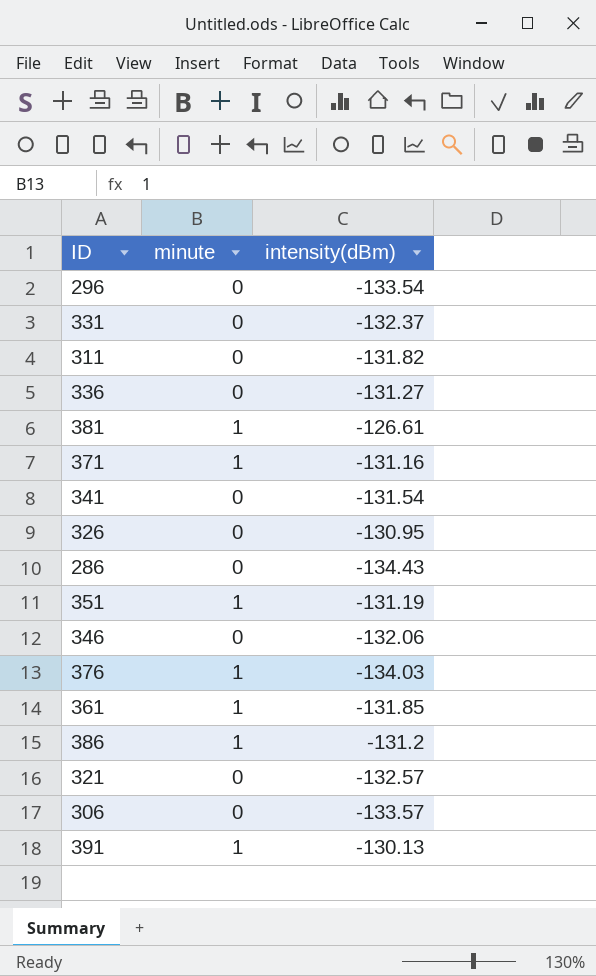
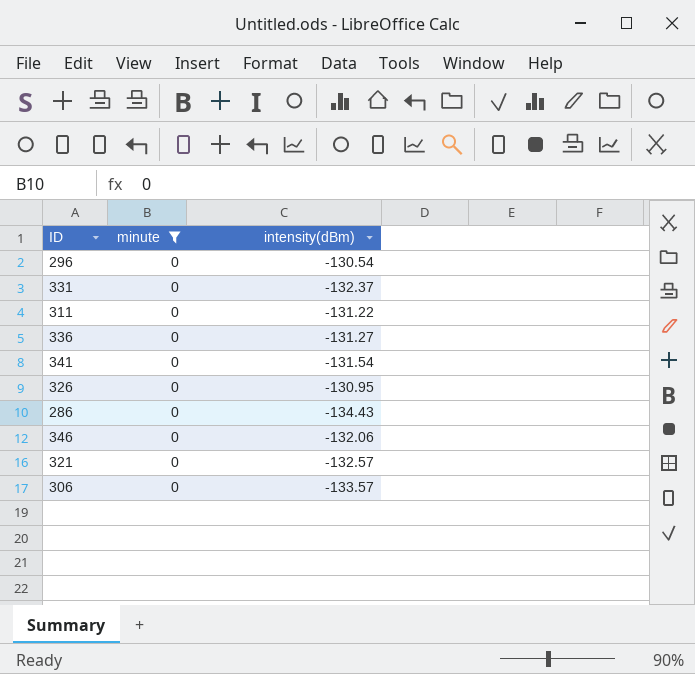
filter: none -> minute = 0
296 | intensity(dBm): -133.54 -> -130.54
311 | intensity(dBm): -131.82 -> -131.22

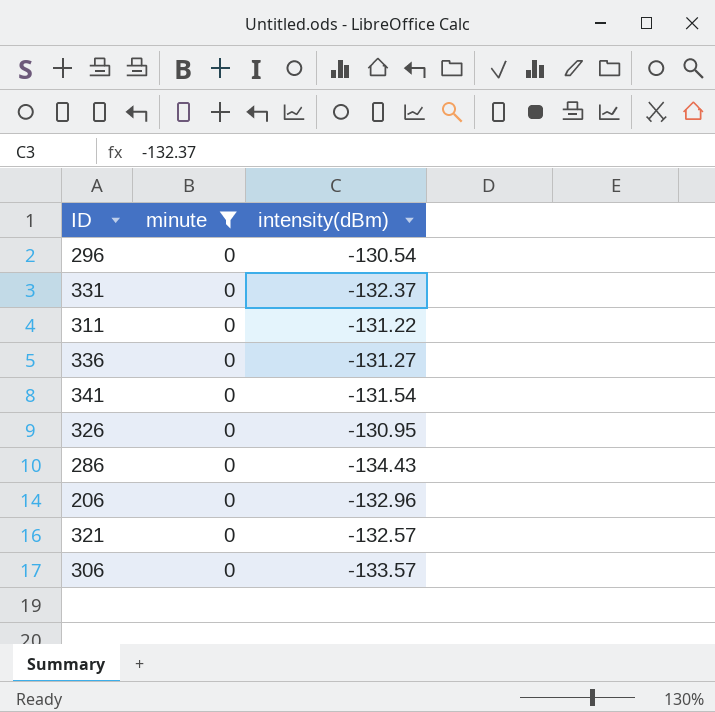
row 346: 0 | -132.06 -> none
row 206: none -> 0 | -132.96

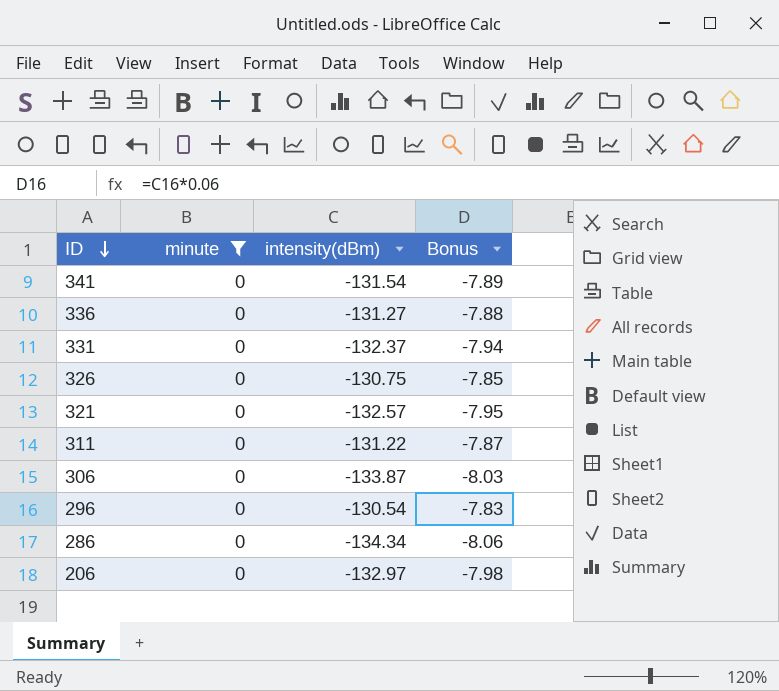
row order: none -> ID descending
column Bonus | formula: none -> [intensity(dBm)] * 0.06
326 | intensity(dBm): -130.95 -> -130.75
306 | intensity(dBm): -133.57 -> -133.87
286 | intensity(dBm): -134.43 -> -134.34
206 | intensity(dBm): -132.96 -> -132.97

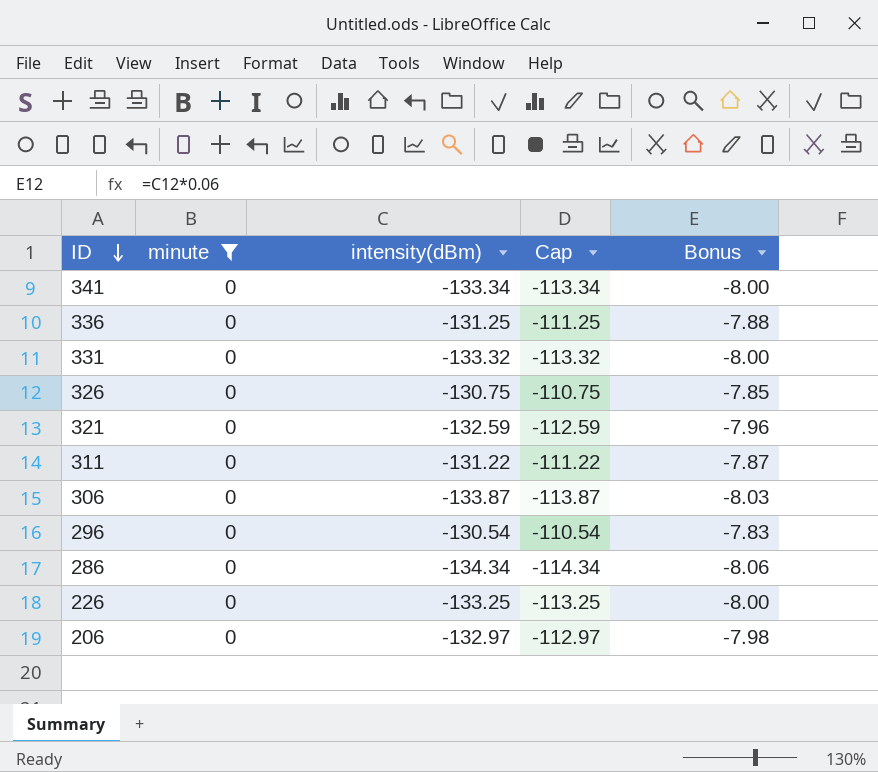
column Cap | formula: none -> [intensity(dBm)] + 20
341 | intensity(dBm): -131.54 -> -133.34
341 | Bonus: -7.89 -> -8.00
336 | intensity(dBm): -131.27 -> -131.25
331 | intensity(dBm): -132.37 -> -133.32
331 | Bonus: -7.94 -> -8.00
321 | intensity(dBm): -132.57 -> -132.59
321 | Bonus: -7.95 -> -7.96
row 226: none -> 0 | -133.25 | -113.25 | -8.00

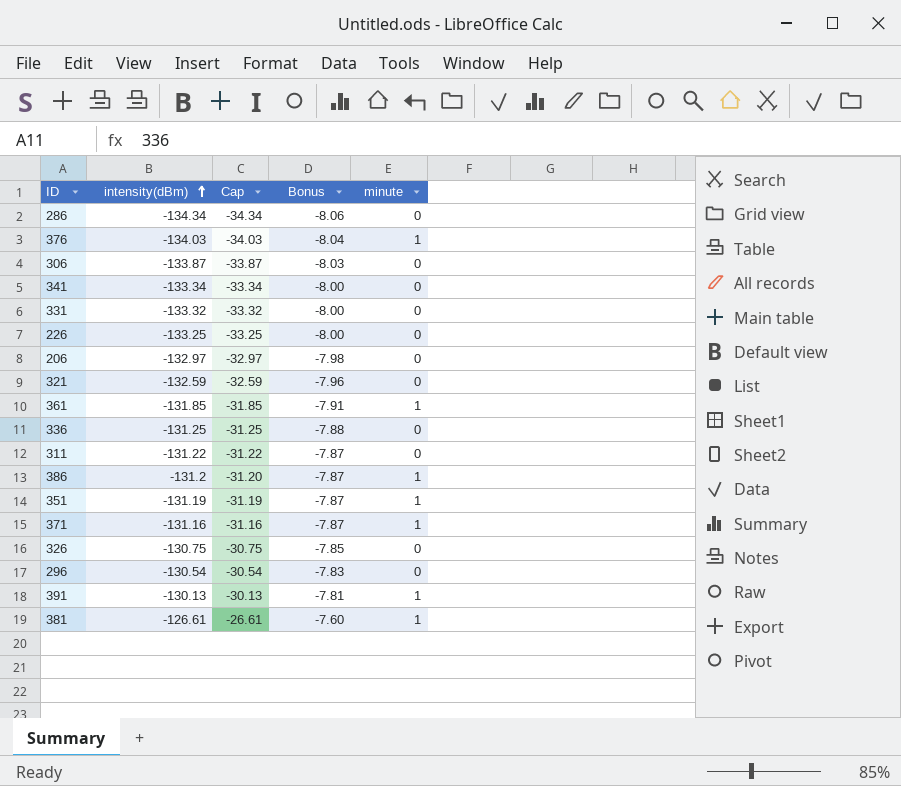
filter: minute = 0 -> none
row order: ID descending -> intensity(dBm) ascending
column Cap | formula: [intensity(dBm)] + 20 -> [intensity(dBm)] + 100
column minute | position: 2 -> 5

